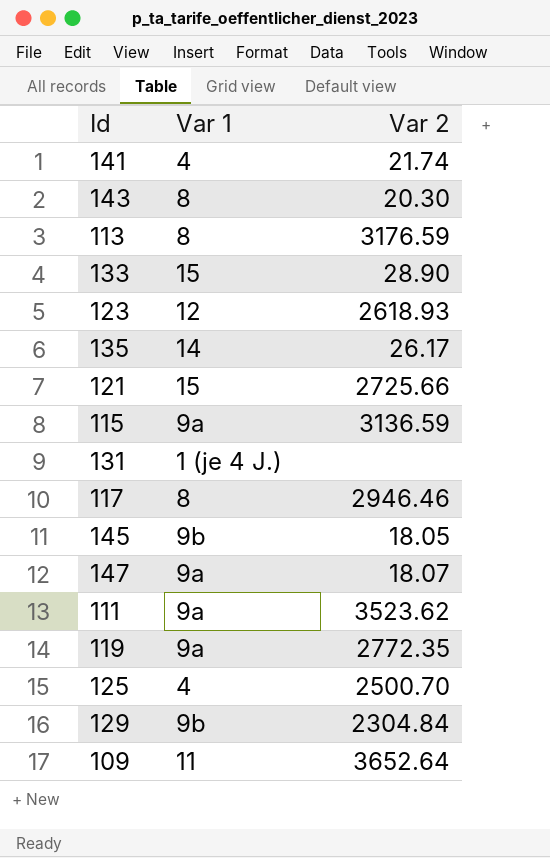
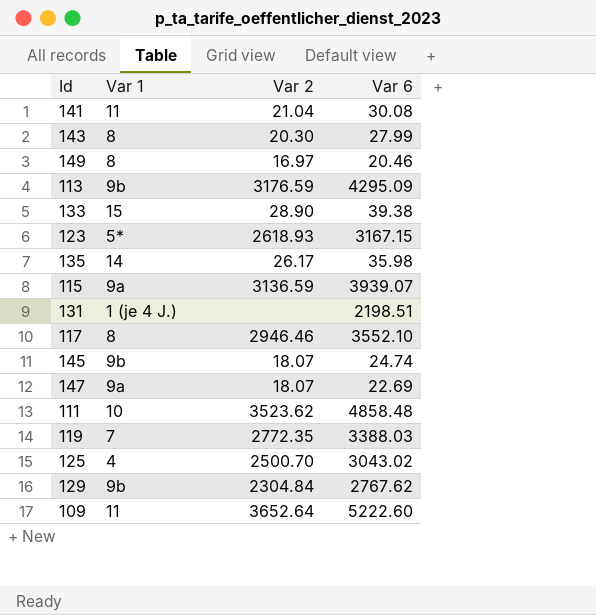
column Var 6 | position: none -> 4
row 121: 15 | 2725.66 -> none
141 | Var 1: 4 -> 11
141 | Var 2: 21.74 -> 21.04
row 149: none -> 8 | 16.97 | 20.46
113 | Var 1: 8 -> 9b
123 | Var 1: 12 -> 5*
145 | Var 2: 18.05 -> 18.07
111 | Var 1: 9a -> 10
119 | Var 1: 9a -> 7

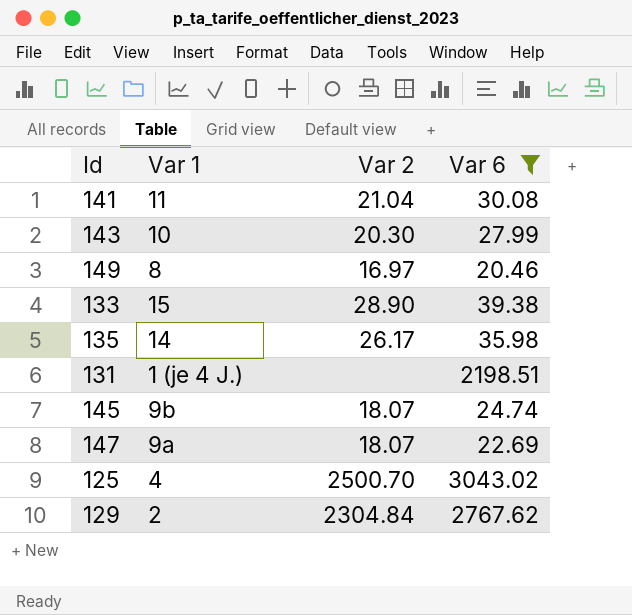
filter: none -> Var 6 <= 3043.02
143 | Var 1: 8 -> 10
129 | Var 1: 9b -> 2

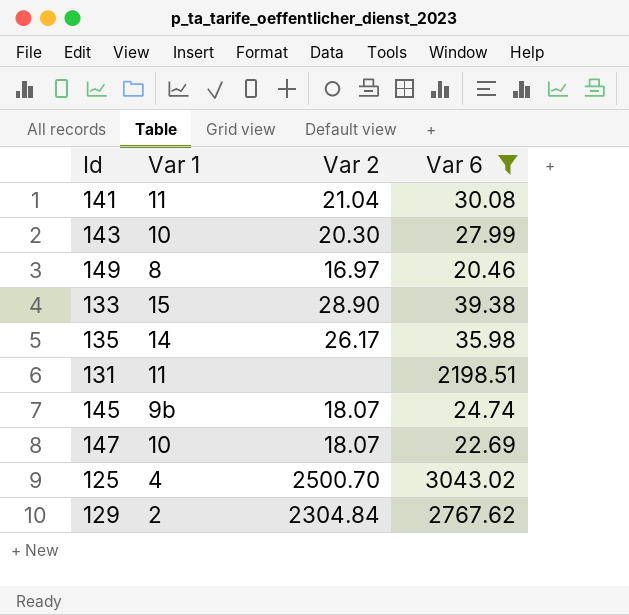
131 | Var 1: 1 (je 4 J.) -> 11
147 | Var 1: 9a -> 10

